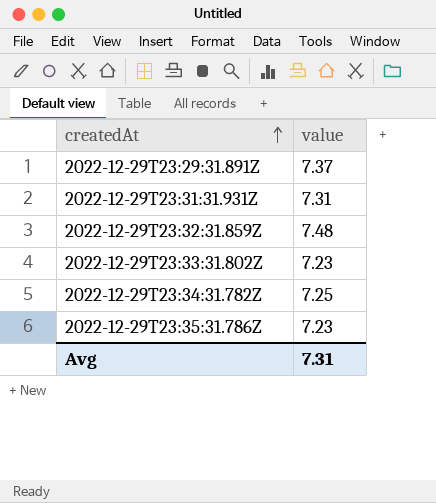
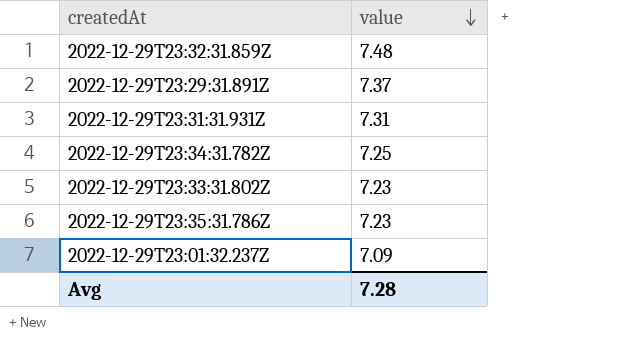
row order: createdAt ascending -> value descending
row 2022-12-29T23:01:32.237Z: none -> 7.09
Avg | value: 7.31 -> 7.28

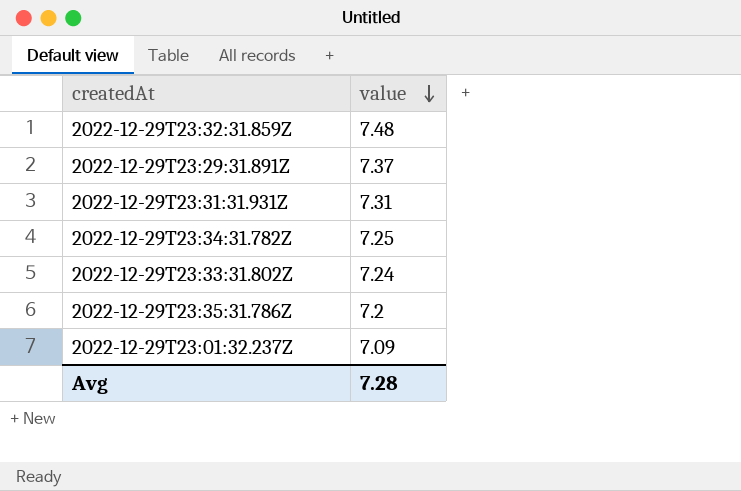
2022-12-29T23:33:31.802Z | value: 7.23 -> 7.24
2022-12-29T23:35:31.786Z | value: 7.23 -> 7.2

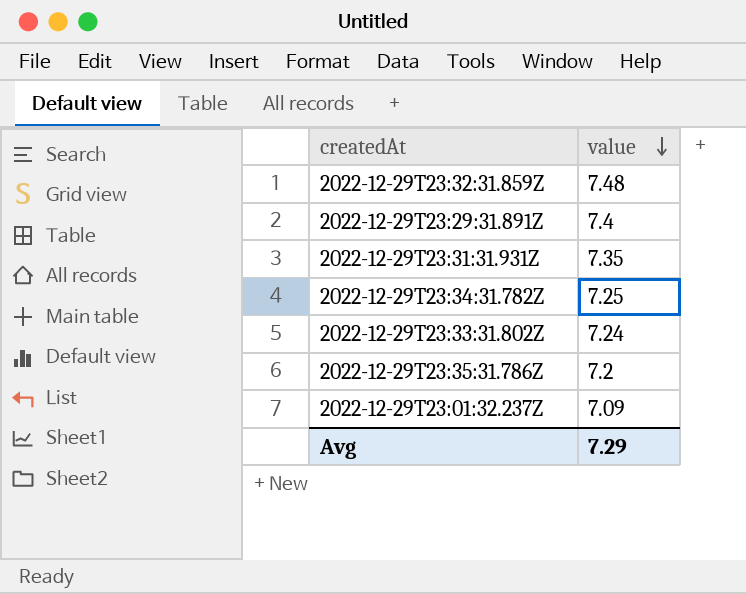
2022-12-29T23:29:31.891Z | value: 7.37 -> 7.4
2022-12-29T23:31:31.931Z | value: 7.31 -> 7.35
Avg | value: 7.28 -> 7.29

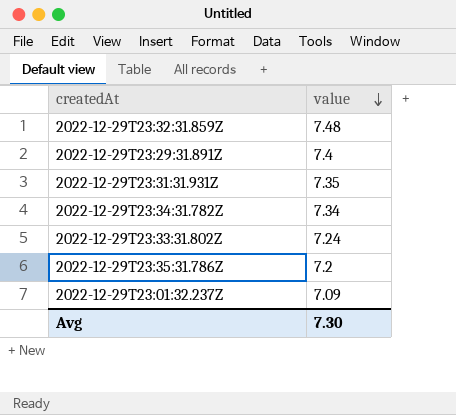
2022-12-29T23:34:31.782Z | value: 7.25 -> 7.34
Avg | value: 7.29 -> 7.30

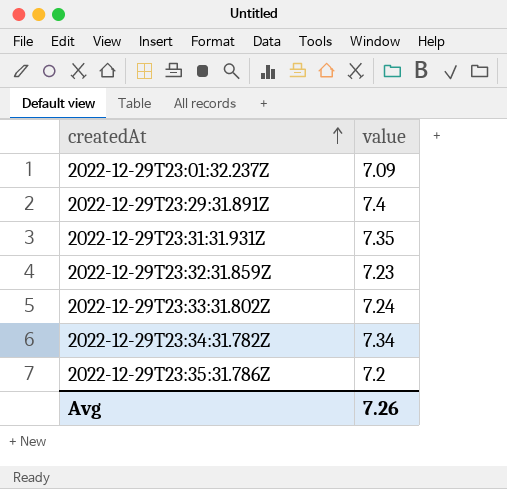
row order: value descending -> createdAt ascending
2022-12-29T23:32:31.859Z | value: 7.48 -> 7.23
Avg | value: 7.30 -> 7.26

